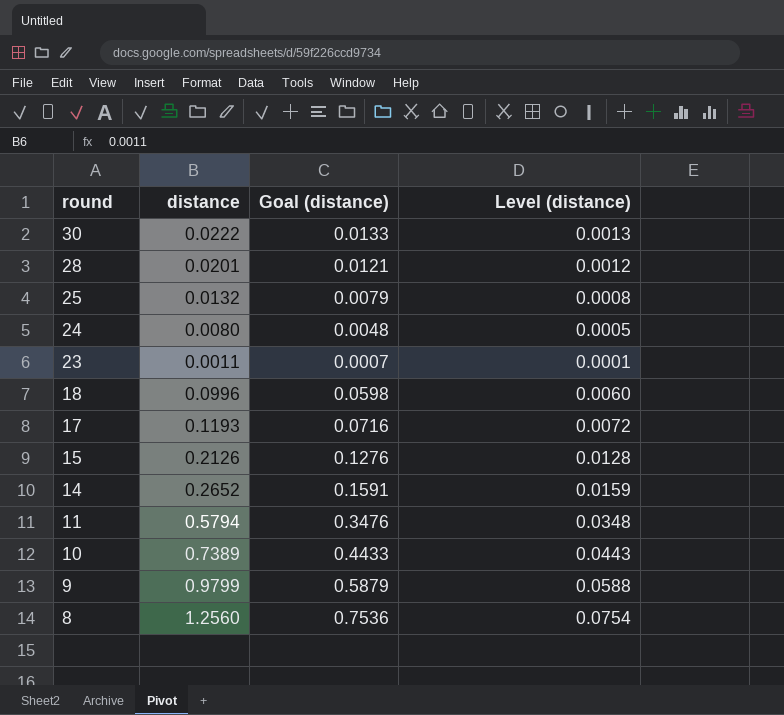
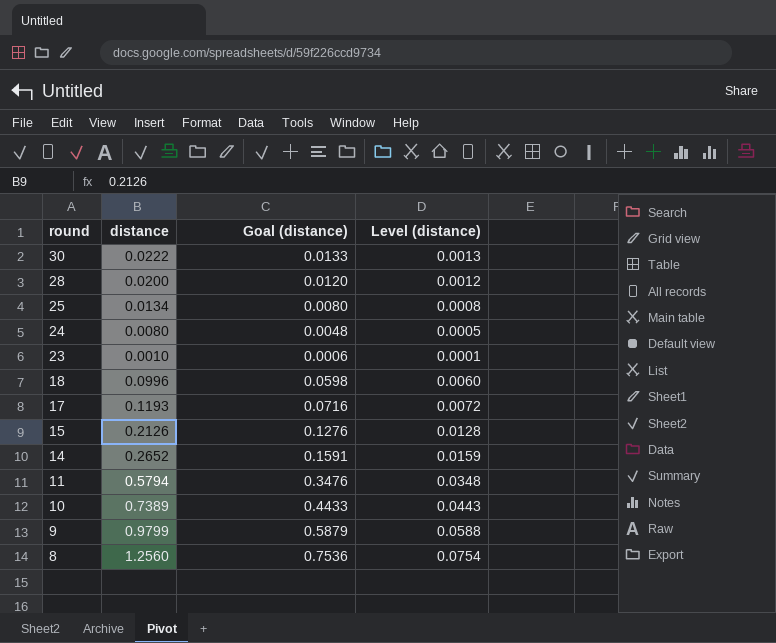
28 | distance: 0.0201 -> 0.0200
28 | Goal (distance): 0.0121 -> 0.0120
25 | distance: 0.0132 -> 0.0134
25 | Goal (distance): 0.0079 -> 0.0080
23 | distance: 0.0011 -> 0.0010
23 | Goal (distance): 0.0007 -> 0.0006

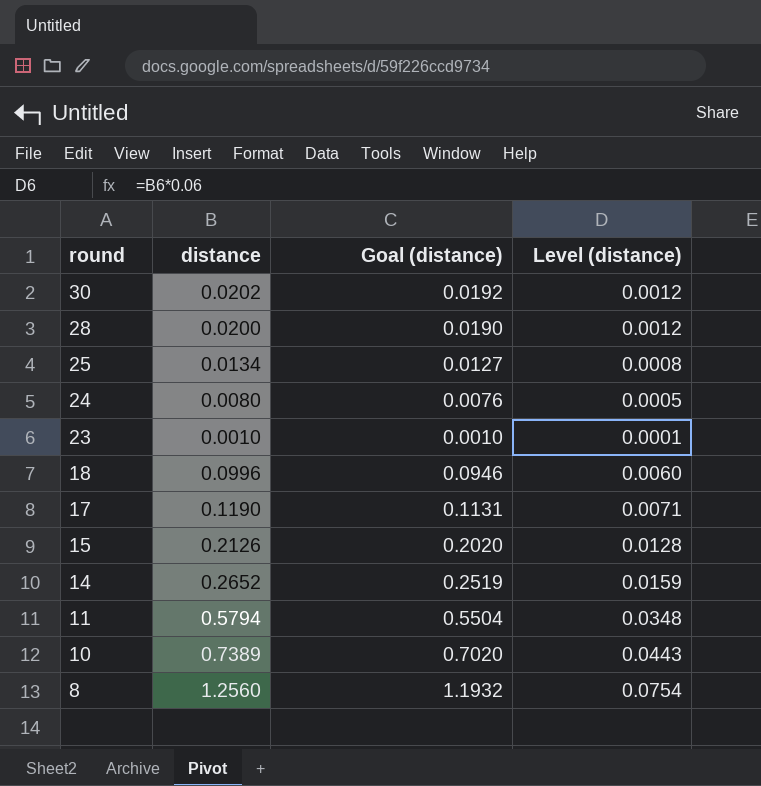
column Goal (distance) | formula: [distance] * 0.6 -> [distance] * 0.95
row 9: 0.9799 | 0.5879 | 0.0588 -> none
30 | distance: 0.0222 -> 0.0202
30 | Level (distance): 0.0013 -> 0.0012
17 | distance: 0.1193 -> 0.1190
17 | Level (distance): 0.0072 -> 0.0071

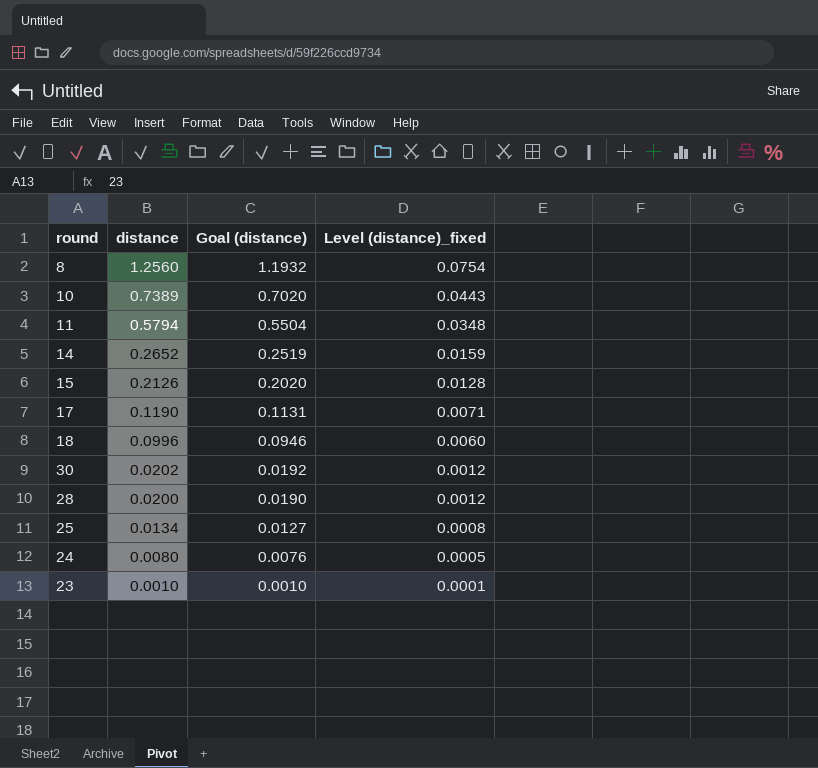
row order: round descending -> distance descending
column name: Level (distance) -> Level (distance)_fixed

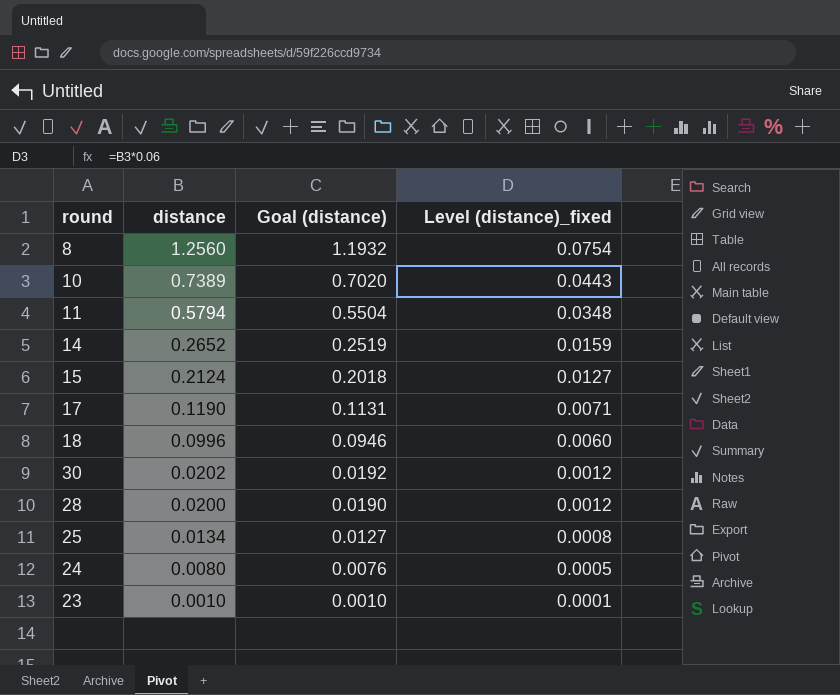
15 | distance: 0.2126 -> 0.2124
15 | Goal (distance): 0.2020 -> 0.2018
15 | Level (distance)_fixed: 0.0128 -> 0.0127

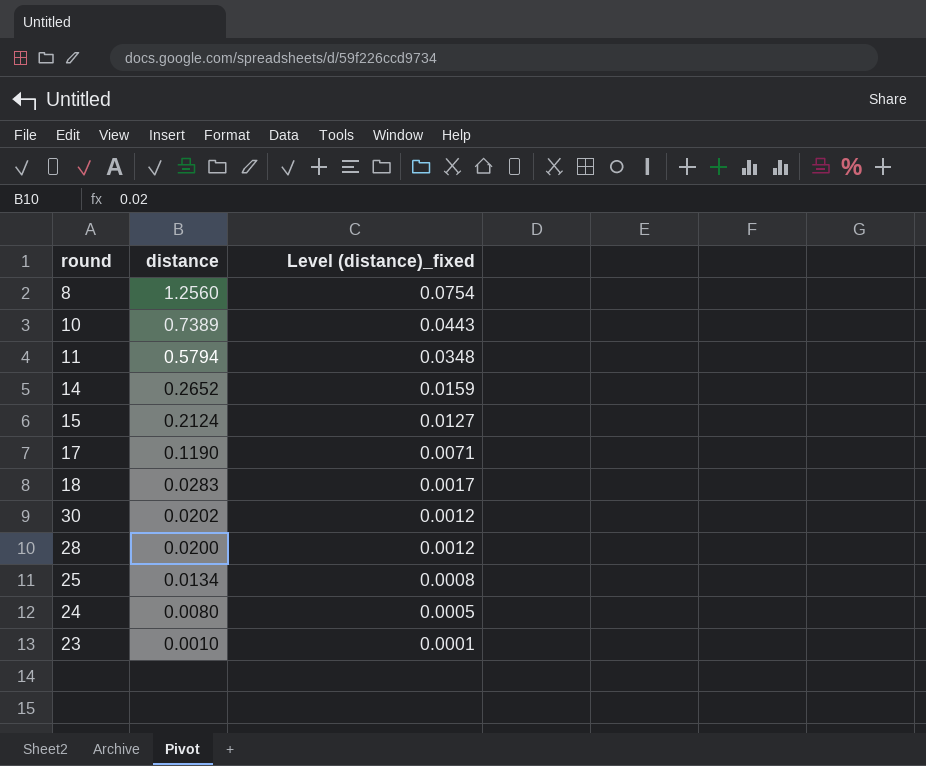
column Goal (distance) | formula: [distance] * 0.95 -> none
18 | distance: 0.0996 -> 0.0283
18 | Level (distance)_fixed: 0.0060 -> 0.0017

